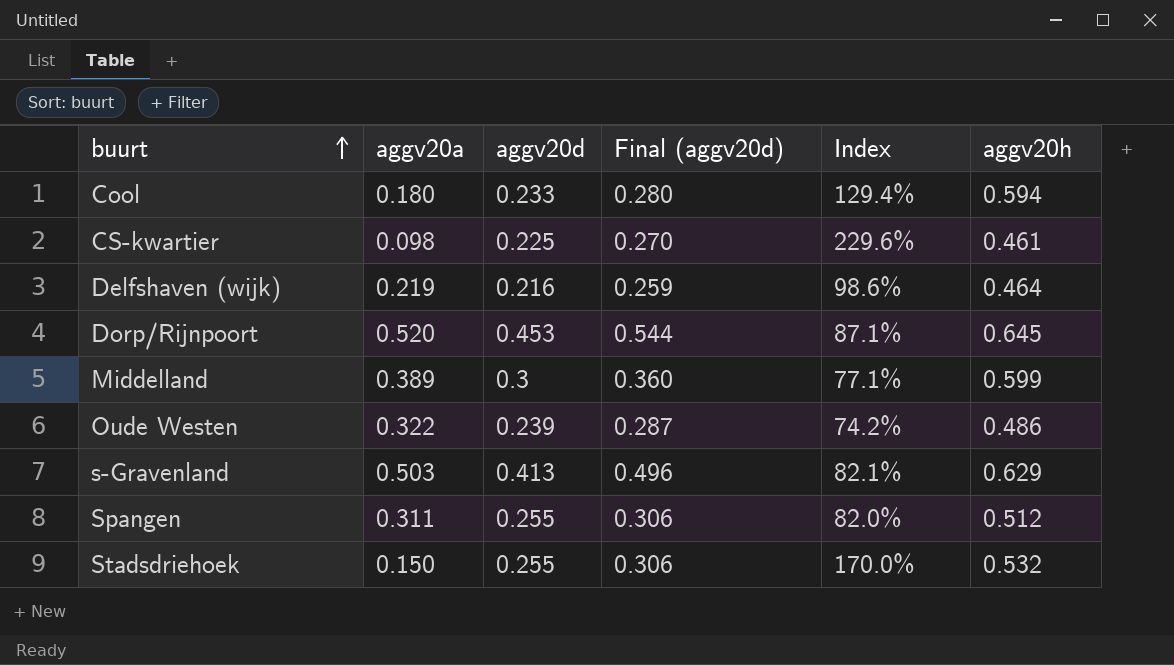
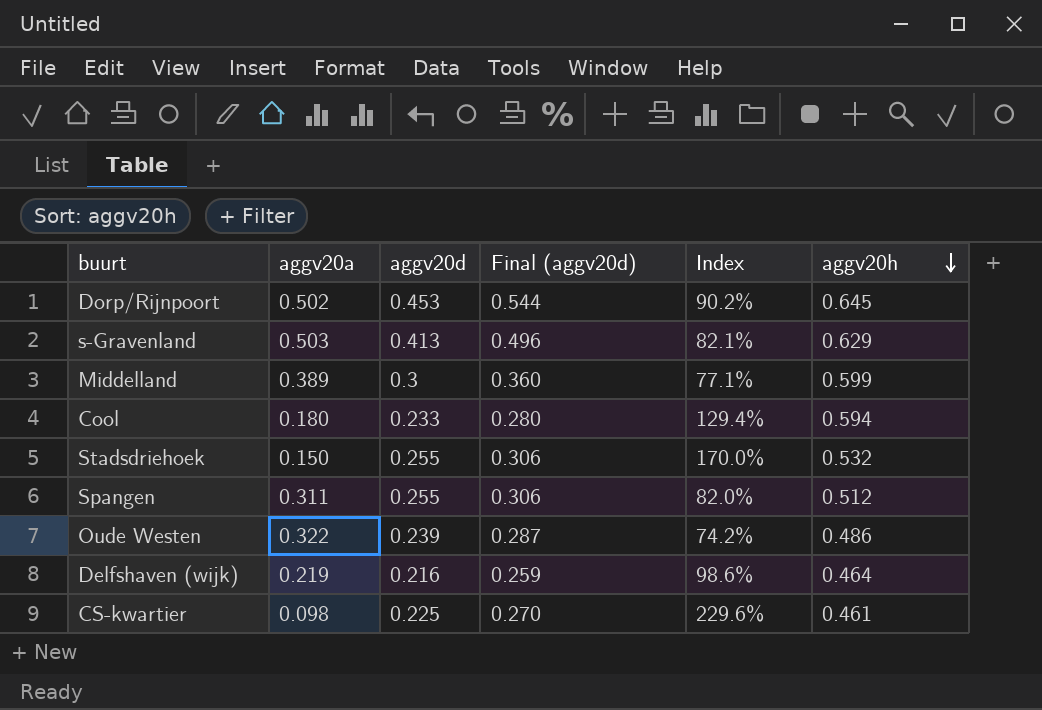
row order: buurt ascending -> aggv20h descending
Dorp/Rijnpoort | aggv20a: 0.520 -> 0.502
Dorp/Rijnpoort | Index: 87.1% -> 90.2%

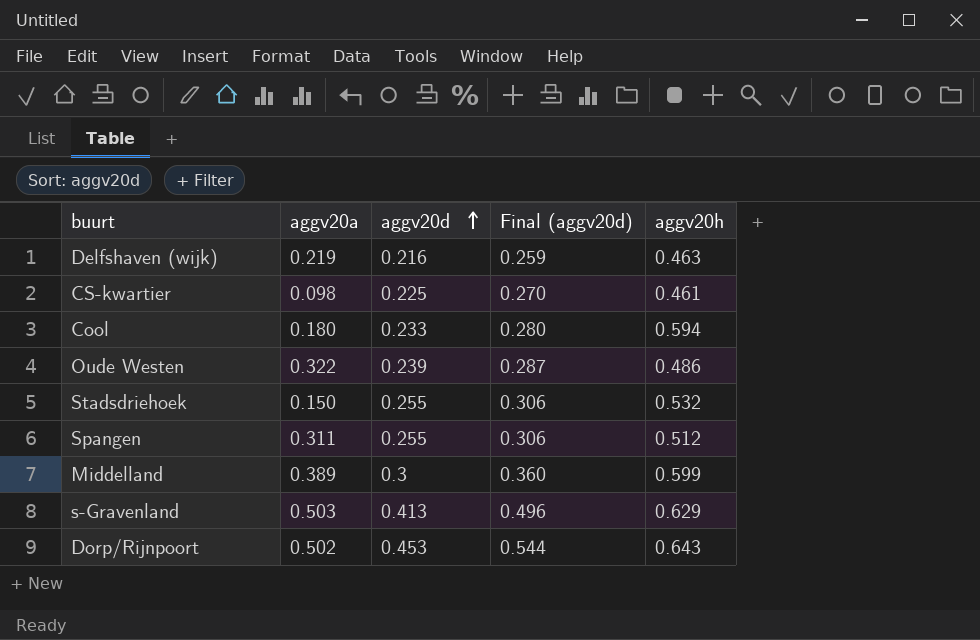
row order: aggv20h descending -> aggv20d ascending
column Index | formula: [aggv20d] / [aggv20a] -> none
Delfshaven (wijk) | aggv20h: 0.464 -> 0.463
Dorp/Rijnpoort | aggv20h: 0.645 -> 0.643

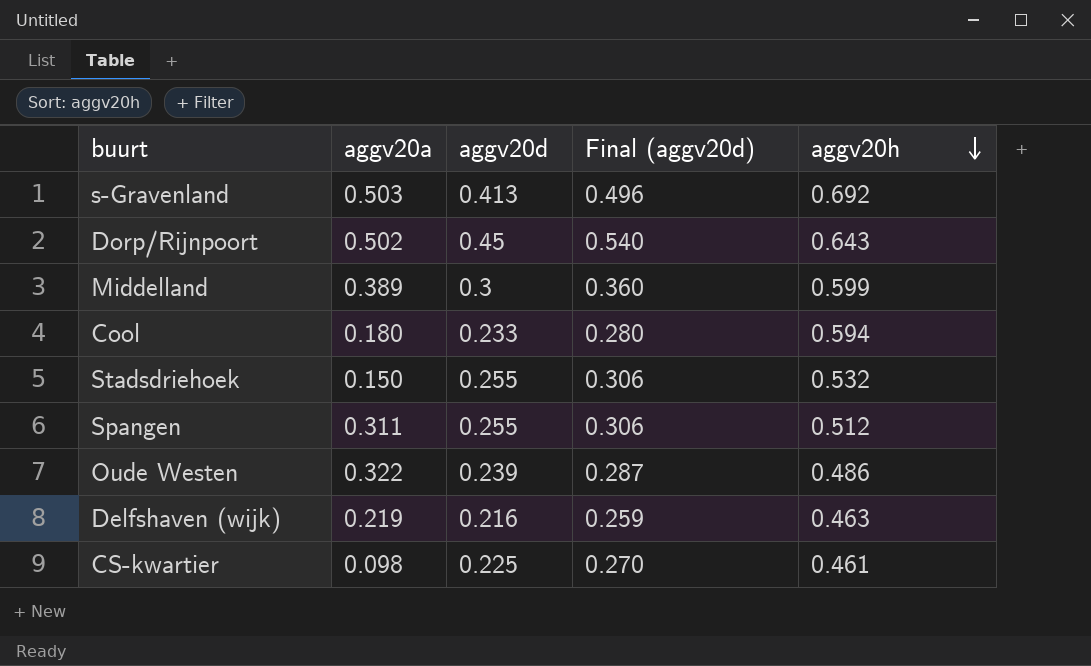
row order: aggv20d ascending -> aggv20h descending
s-Gravenland | aggv20h: 0.629 -> 0.692
Dorp/Rijnpoort | aggv20d: 0.453 -> 0.45
Dorp/Rijnpoort | Final (aggv20d): 0.544 -> 0.540

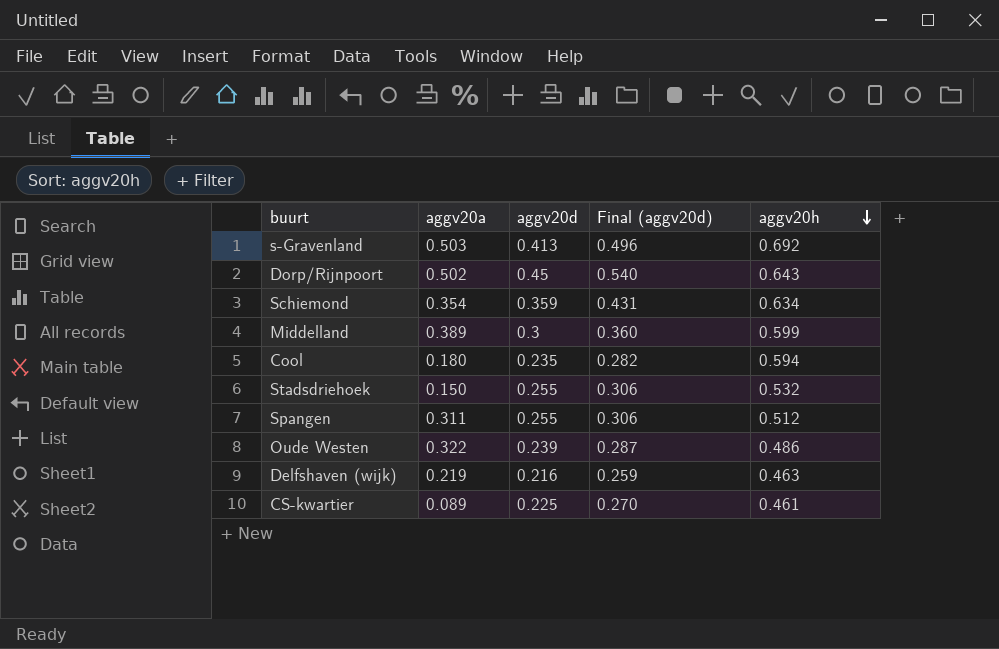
row Schiemond: none -> 0.354 | 0.359 | 0.431 | 0.634
Cool | aggv20d: 0.233 -> 0.235
Cool | Final (aggv20d): 0.280 -> 0.282
CS-kwartier | aggv20a: 0.098 -> 0.089

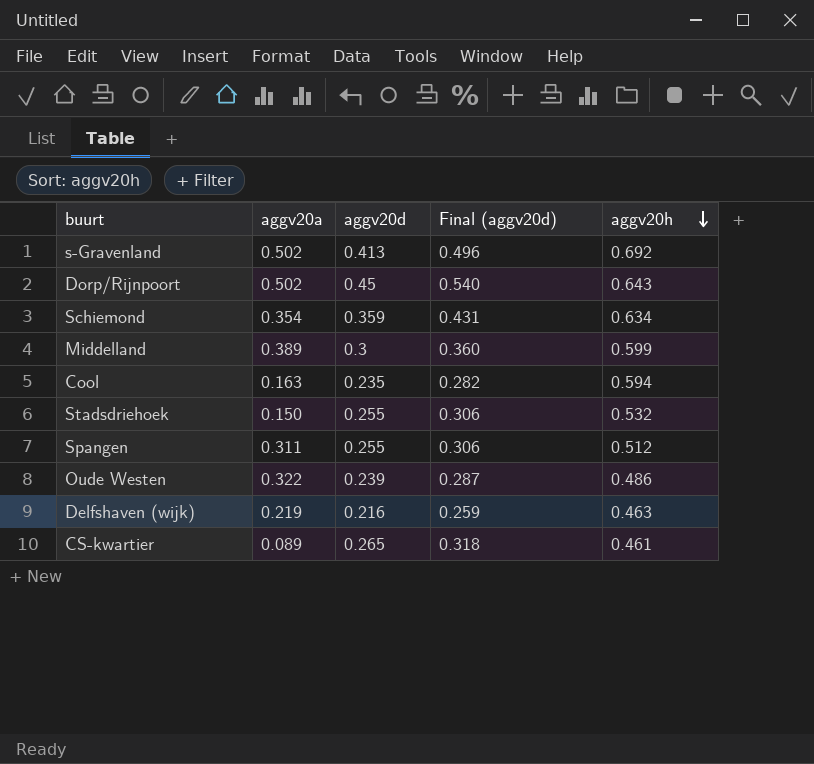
s-Gravenland | aggv20a: 0.503 -> 0.502
Cool | aggv20a: 0.180 -> 0.163
CS-kwartier | aggv20d: 0.225 -> 0.265
CS-kwartier | Final (aggv20d): 0.270 -> 0.318

